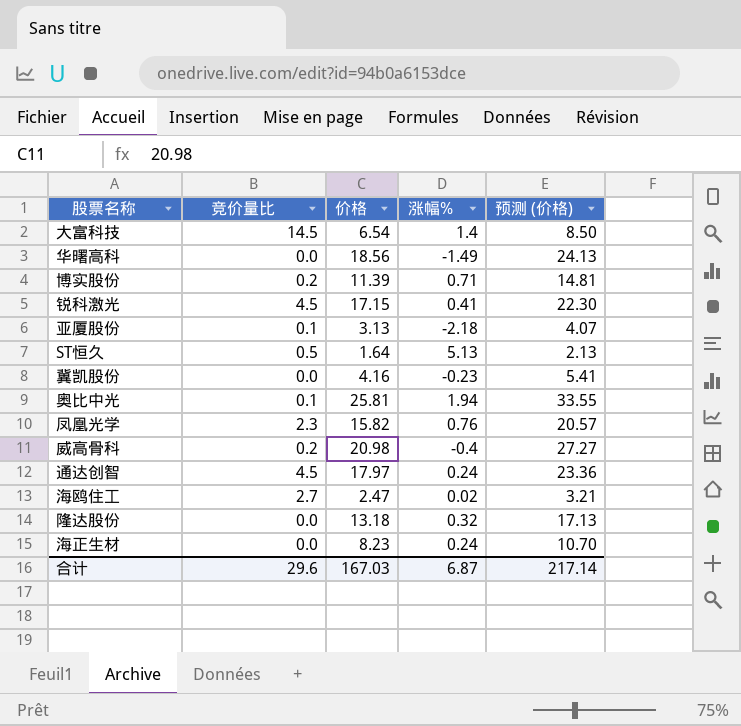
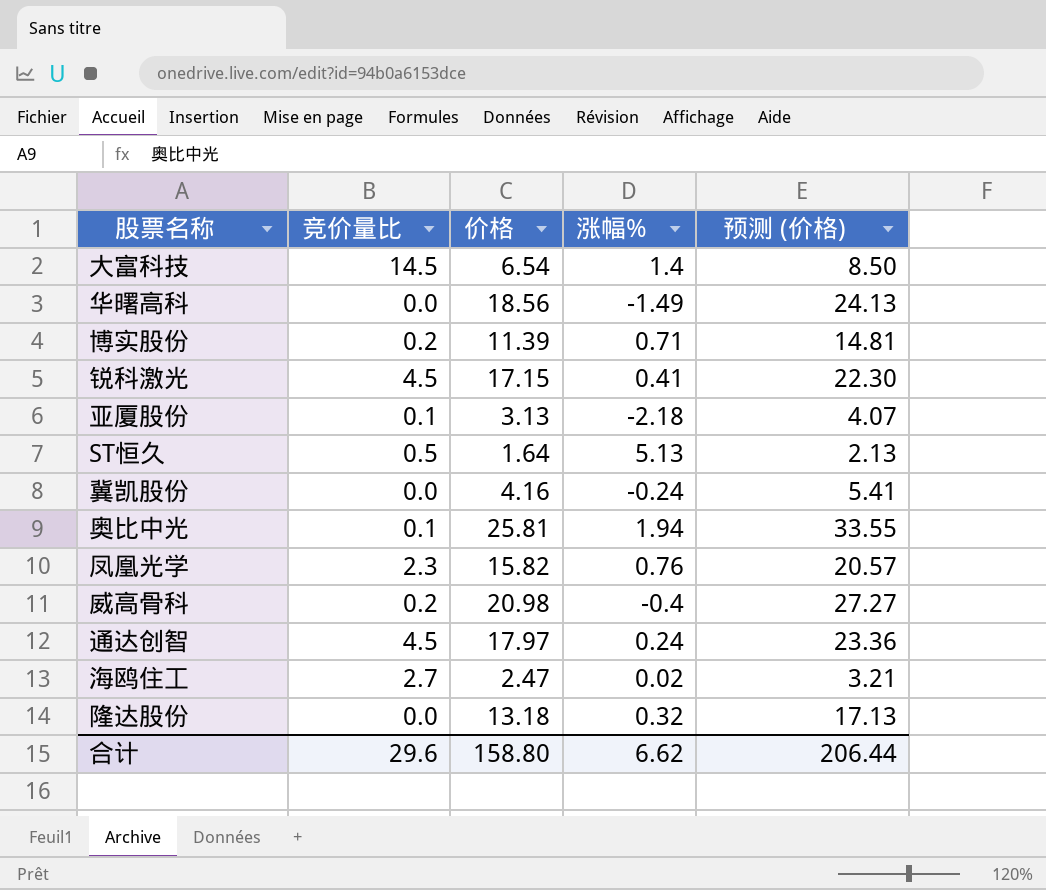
row 海正生材: 0.0 | 8.23 | 0.24 | 10.70 -> none
冀凯股份 | 涨幅%: -0.23 -> -0.24
合计 | 价格: 167.03 -> 158.80
合计 | 涨幅%: 6.87 -> 6.62
合计 | 预测 (价格): 217.14 -> 206.44

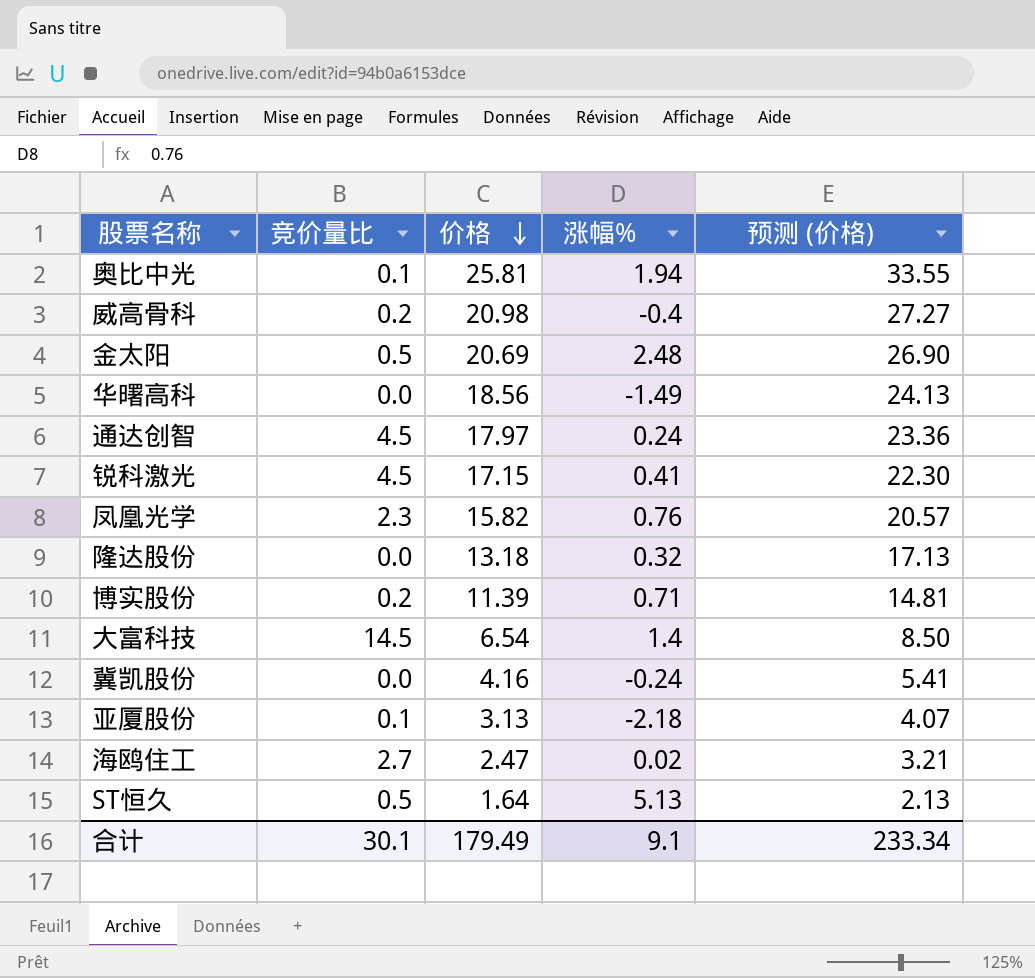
row order: none -> 价格 descending
row 金太阳: none -> 0.5 | 20.69 | 2.48 | 26.90
合计 | 竞价量比: 29.6 -> 30.1
合计 | 价格: 158.80 -> 179.49
合计 | 涨幅%: 6.62 -> 9.1
合计 | 预测 (价格): 206.44 -> 233.34

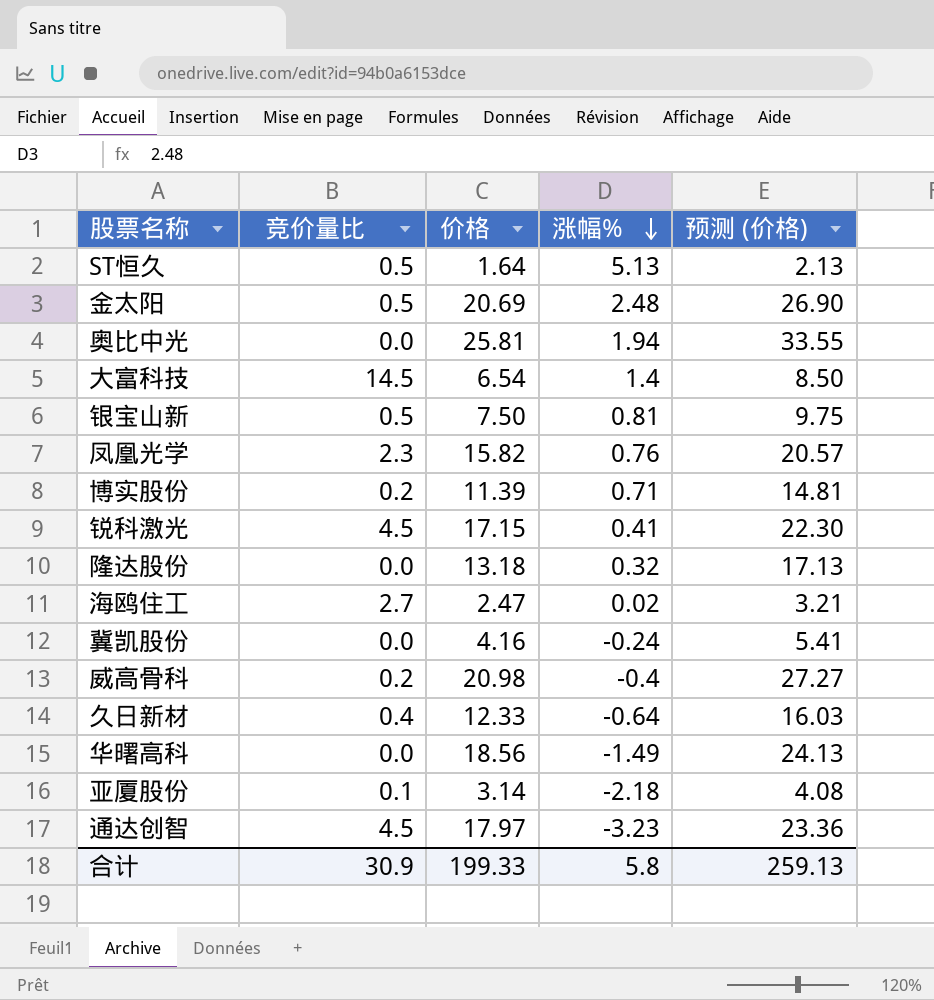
row order: 价格 descending -> 涨幅% descending
奥比中光 | 竞价量比: 0.1 -> 0.0
row 银宝山新: none -> 0.5 | 7.50 | 0.81 | 9.75
row 久日新材: none -> 0.4 | 12.33 | -0.64 | 16.03
亚厦股份 | 价格: 3.13 -> 3.14
亚厦股份 | 预测 (价格): 4.07 -> 4.08
通达创智 | 涨幅%: 0.24 -> -3.23
合计 | 竞价量比: 30.1 -> 30.9
合计 | 价格: 179.49 -> 199.33
合计 | 涨幅%: 9.1 -> 5.8
合计 | 预测 (价格): 233.34 -> 259.13

